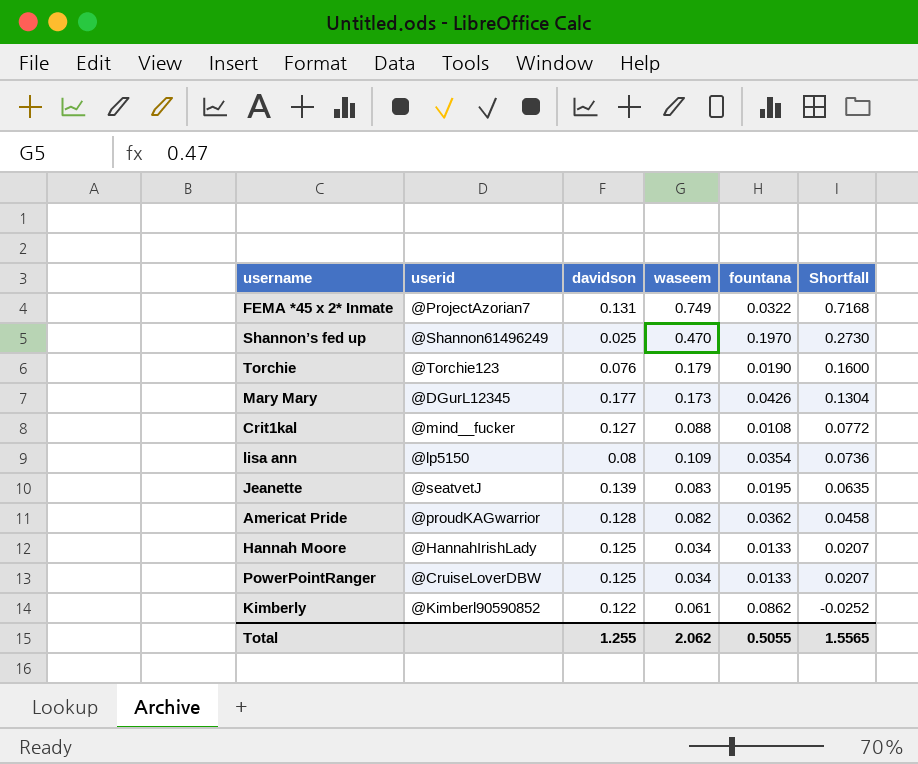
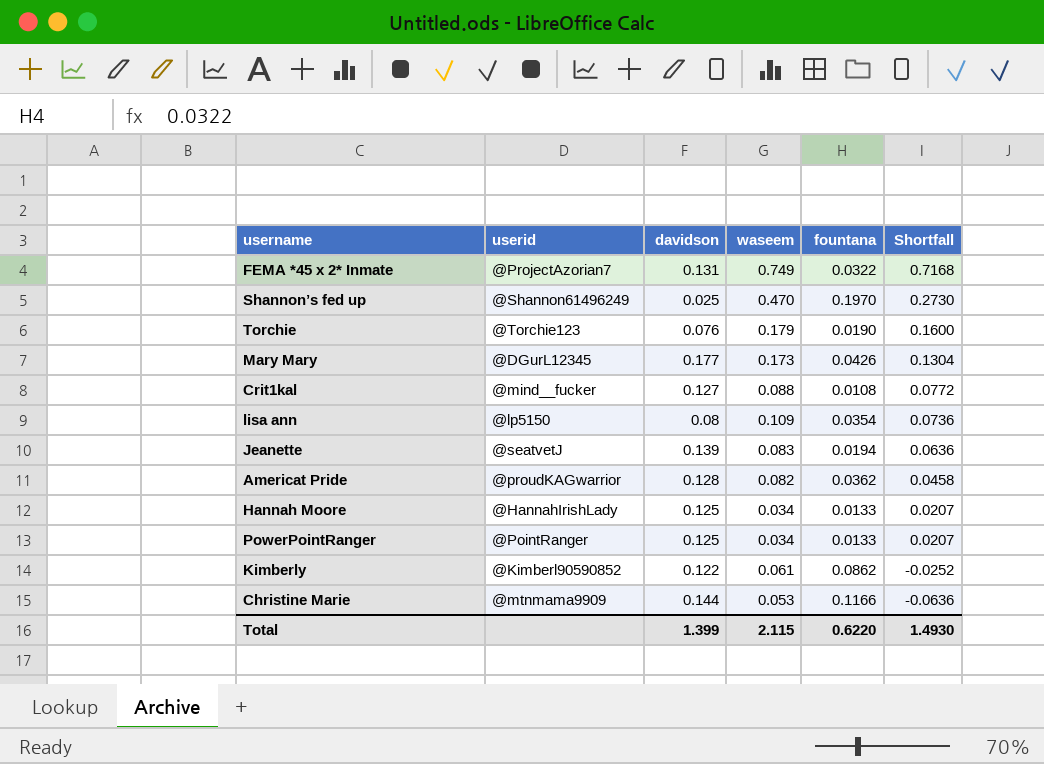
Jeanette | fountana: 0.0195 -> 0.0194
Jeanette | Shortfall: 0.0635 -> 0.0636
PowerPointRanger | userid: @CruiseLoverDBW -> @PointRanger
row Christine Marie: none -> @mtnmama9909 | 0.144 | 0.053 | 0.1166 | -0.0636
Total | davidson: 1.255 -> 1.399
Total | waseem: 2.062 -> 2.115
Total | fountana: 0.5055 -> 0.6220
Total | Shortfall: 1.5565 -> 1.4930

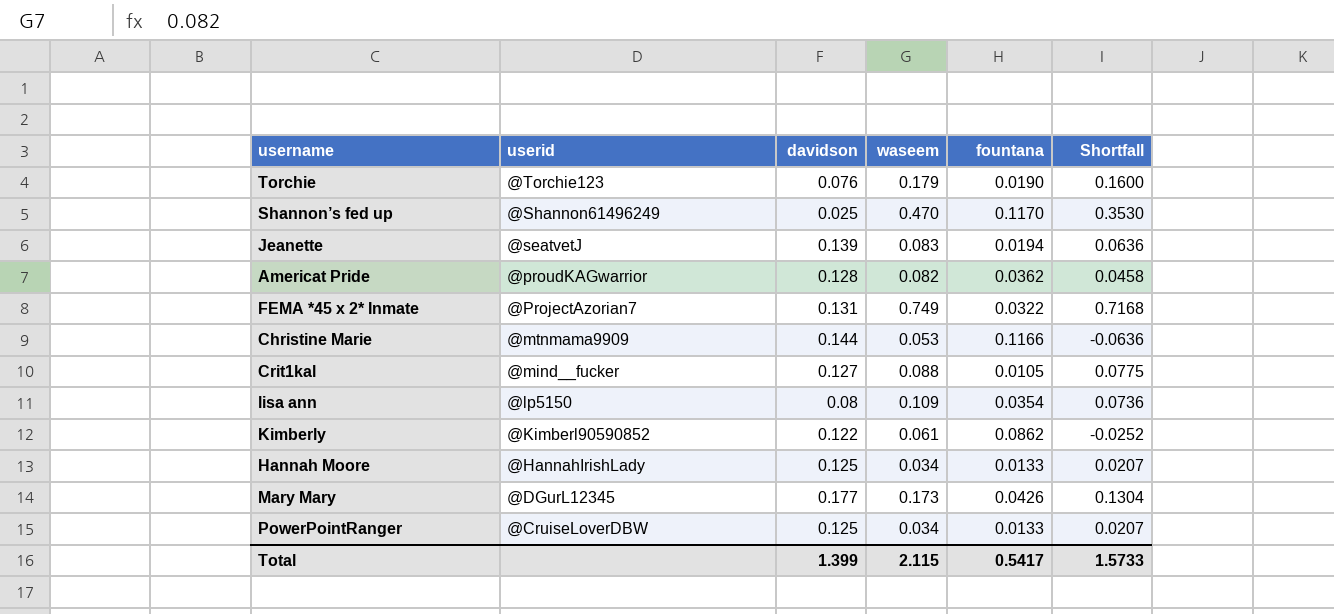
row order: Shortfall descending -> userid descending
Shannon’s fed up | fountana: 0.1970 -> 0.1170
Shannon’s fed up | Shortfall: 0.2730 -> 0.3530
Crit1kal | fountana: 0.0108 -> 0.0105
Crit1kal | Shortfall: 0.0772 -> 0.0775
PowerPointRanger | userid: @PointRanger -> @CruiseLoverDBW
Total | fountana: 0.6220 -> 0.5417
Total | Shortfall: 1.4930 -> 1.5733

